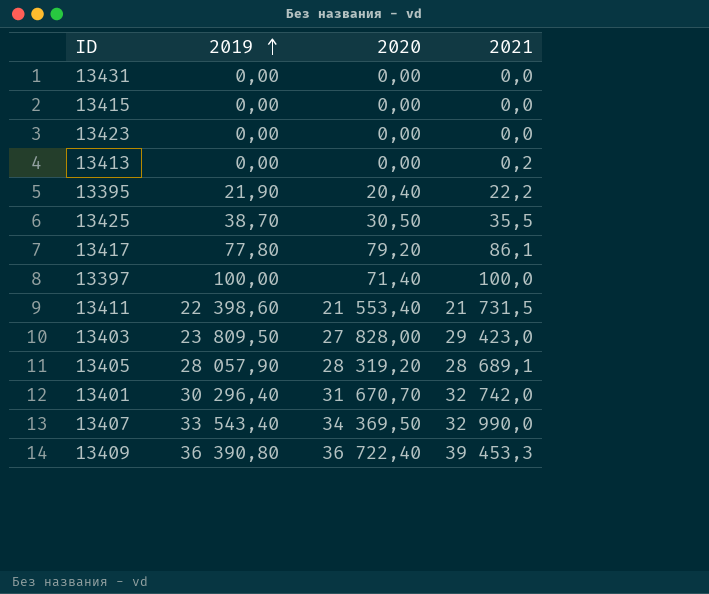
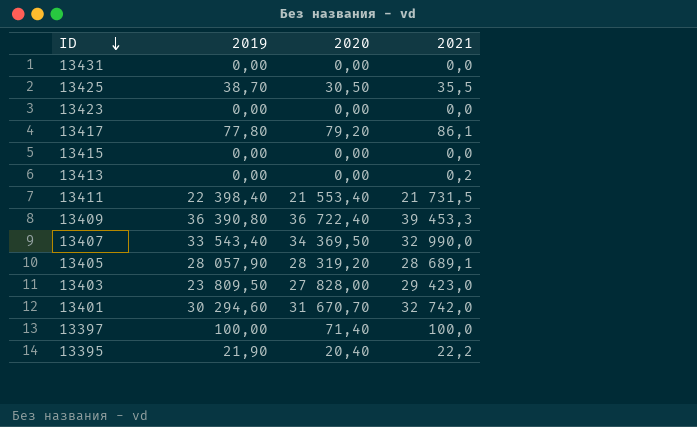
row order: 2019 ascending -> ID descending
13411 | 2019: 22 398,60 -> 22 398,40
13401 | 2019: 30 296,40 -> 30 294,60

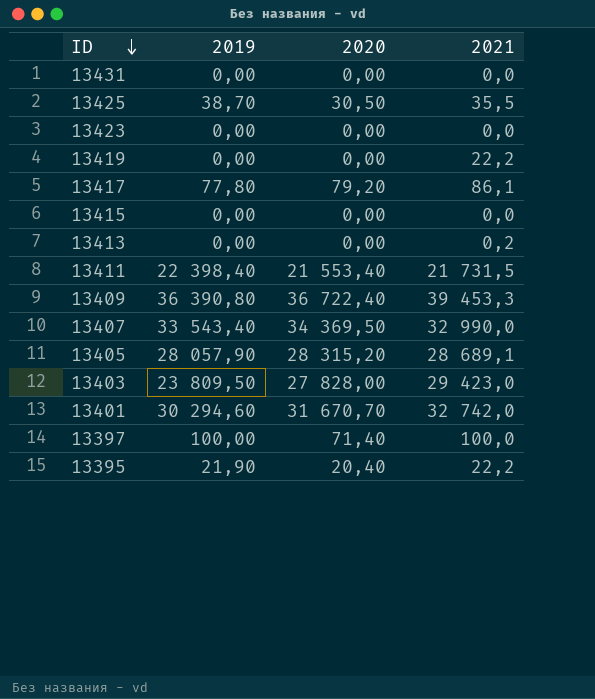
row 13419: none -> 0,00 | 0,00 | 22,2
13405 | 2020: 28 319,20 -> 28 315,20

